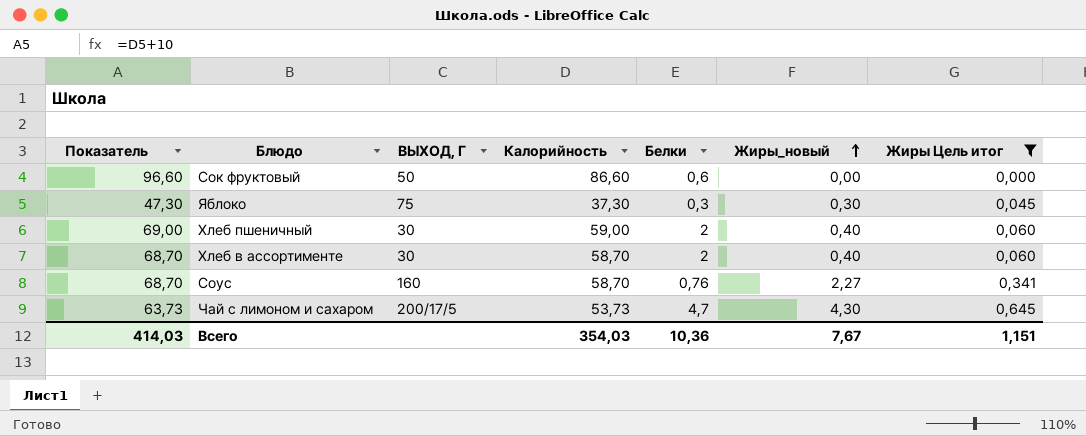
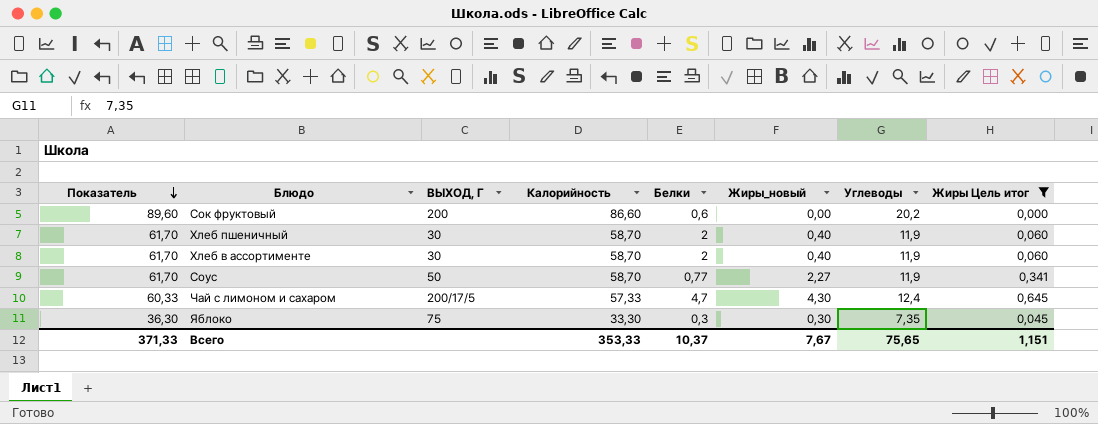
row order: Жиры_новый ascending -> Показатель descending
column Показатель | formula: [Калорийность] + 10 -> [Калорийность] + 3
column Углеводы | position: none -> 7
Сок фруктовый | ВЫХОД, Г: 50 -> 200
Хлеб пшеничный | Калорийность: 59,00 -> 58,70
Соус | ВЫХОД, Г: 160 -> 50
Соус | Белки: 0,76 -> 0,77
Чай с лимоном и сахаром | Калорийность: 53,73 -> 57,33
Яблоко | Калорийность: 37,30 -> 33,30
Всего | Показатель: 414,03 -> 371,33
Всего | Калорийность: 354,03 -> 353,33
Всего | Белки: 10,36 -> 10,37

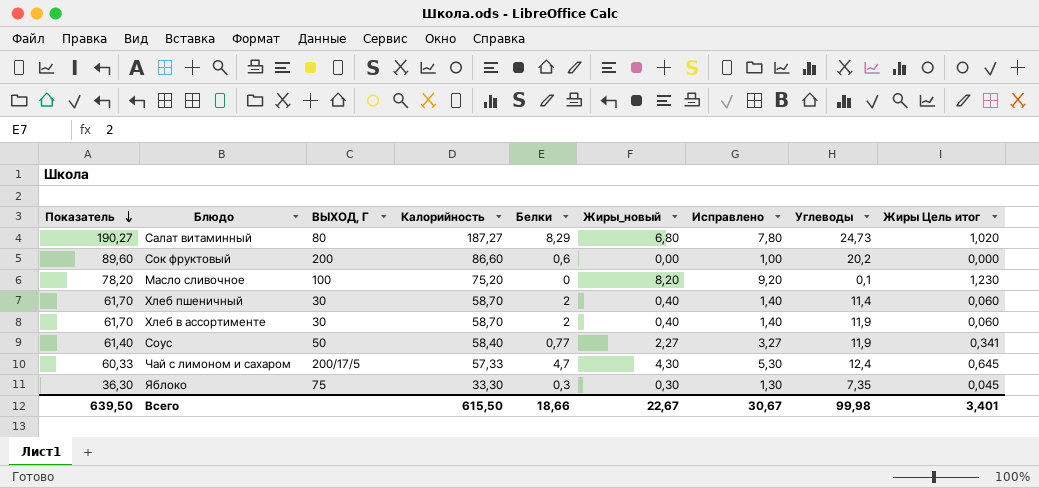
filter: Жиры Цель итог <= 0,645 -> none
column Исправлено | formula: none -> [Жиры_новый] + 1
Хлеб пшеничный | Углеводы: 11,9 -> 11,4
Соус | Показатель: 61,70 -> 61,40
Соус | Калорийность: 58,70 -> 58,40
Всего | Показатель: 371,33 -> 639,50
Всего | Калорийность: 353,33 -> 615,50
Всего | Белки: 10,37 -> 18,66
Всего | Жиры_новый: 7,67 -> 22,67
Всего | Углеводы: 75,65 -> 99,98
Всего | Жиры Цель итог: 1,151 -> 3,401

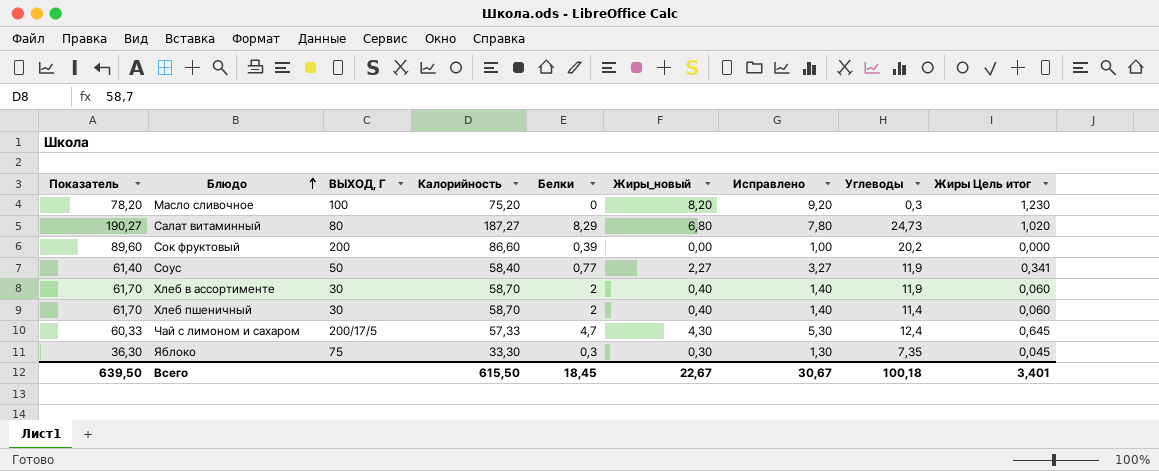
row order: Показатель descending -> Блюдо ascending
Масло сливочное | Углеводы: 0,1 -> 0,3
Сок фруктовый | Белки: 0,6 -> 0,39
Всего | Белки: 18,66 -> 18,45
Всего | Углеводы: 99,98 -> 100,18

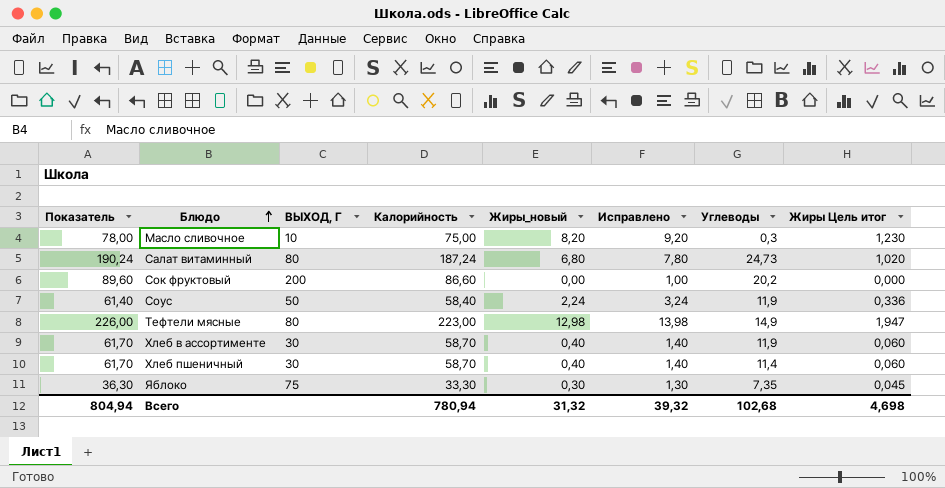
column Белки | position: 5 -> none
row Чай с лимоном и сахаром: 60,33 | 200/17/5 | 57,33 | 4,7 | 4,30 | 5,30 | 12,4 | 0,645 -> none
Масло сливочное | Показатель: 78,20 -> 78,00
Масло сливочное | ВЫХОД, Г: 100 -> 10
Масло сливочное | Калорийность: 75,20 -> 75,00
Салат витаминный | Показатель: 190,27 -> 190,24
Салат витаминный | Калорийность: 187,27 -> 187,24
Соус | Жиры_новый: 2,27 -> 2,24
Соус | Исправлено: 3,27 -> 3,24
Соус | Жиры Цель итог: 0,341 -> 0,336
row Тефтели мясные: none -> 226,00 | 80 | 223,00 | 12,98 | 13,98 | 14,9 | 1,947
Всего | Показатель: 639,50 -> 804,94
Всего | Калорийность: 615,50 -> 780,94
Всего | Жиры_новый: 22,67 -> 31,32
Всего | Исправлено: 30,67 -> 39,32
Всего | Углеводы: 100,18 -> 102,68
Всего | Жиры Цель итог: 3,401 -> 4,698

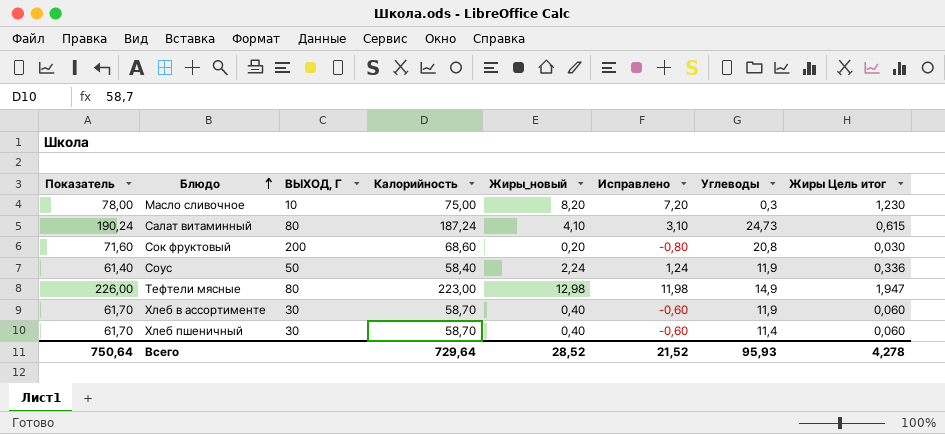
column Исправлено | formula: [Жиры_новый] + 1 -> [Жиры_новый] - 1
row Яблоко: 36,30 | 75 | 33,30 | 0,30 | 1,30 | 7,35 | 0,045 -> none
Салат витаминный | Жиры_новый: 6,80 -> 4,10
Салат витаминный | Жиры Цель итог: 1,020 -> 0,615
Сок фруктовый | Показатель: 89,60 -> 71,60
Сок фруктовый | Калорийность: 86,60 -> 68,60
Сок фруктовый | Жиры_новый: 0,00 -> 0,20
Сок фруктовый | Углеводы: 20,2 -> 20,8
Сок фруктовый | Жиры Цель итог: 0,000 -> 0,030
Всего | Показатель: 804,94 -> 750,64
Всего | Калорийность: 780,94 -> 729,64
Всего | Жиры_новый: 31,32 -> 28,52
Всего | Исправлено: 39,32 -> 21,52
Всего | Углеводы: 102,68 -> 95,93
Всего | Жиры Цель итог: 4,698 -> 4,278

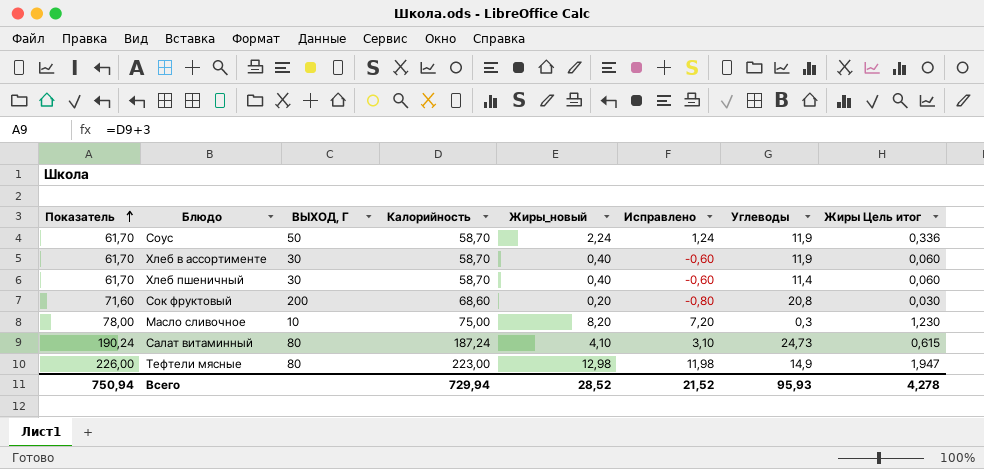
row order: Блюдо ascending -> Показатель ascending
Соус | Показатель: 61,40 -> 61,70
Соус | Калорийность: 58,40 -> 58,70
Всего | Показатель: 750,64 -> 750,94
Всего | Калорийность: 729,64 -> 729,94

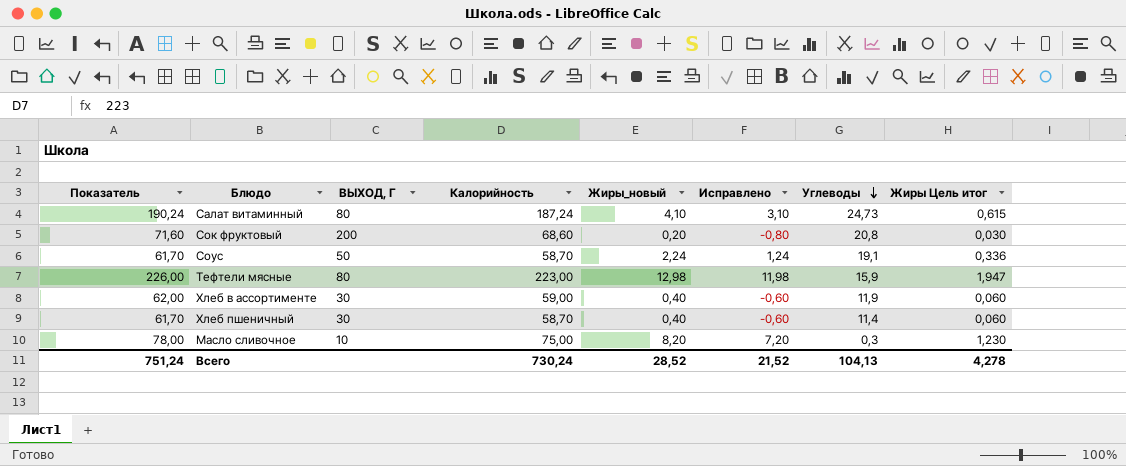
row order: Показатель ascending -> Углеводы descending
Соус | Углеводы: 11,9 -> 19,1
Тефтели мясные | Углеводы: 14,9 -> 15,9
Хлеб в ассортименте | Показатель: 61,70 -> 62,00
Хлеб в ассортименте | Калорийность: 58,70 -> 59,00
Всего | Показатель: 750,94 -> 751,24
Всего | Калорийность: 729,94 -> 730,24
Всего | Углеводы: 95,93 -> 104,13

